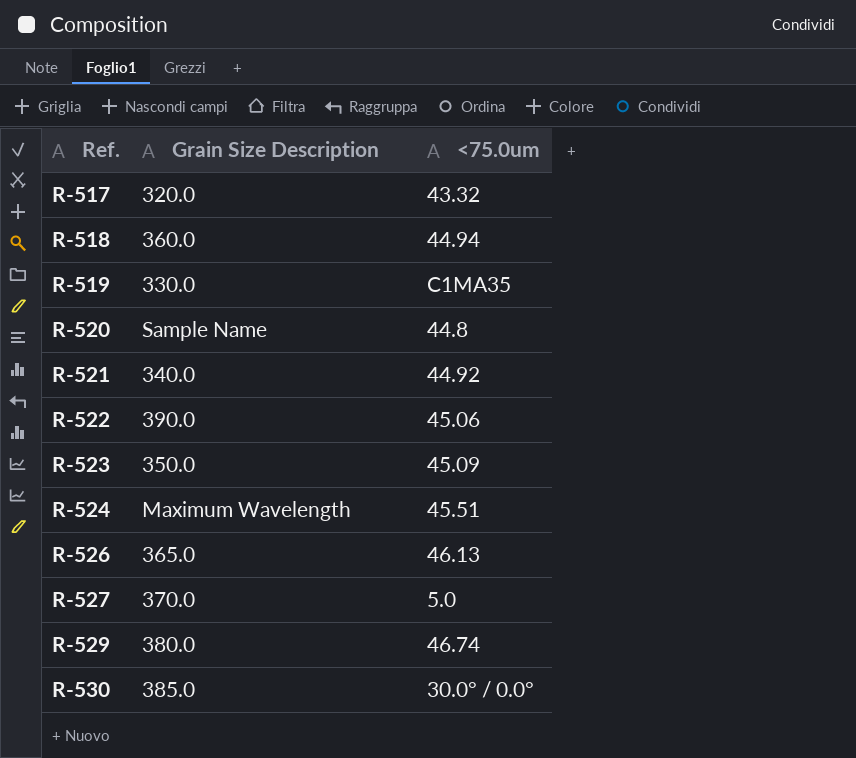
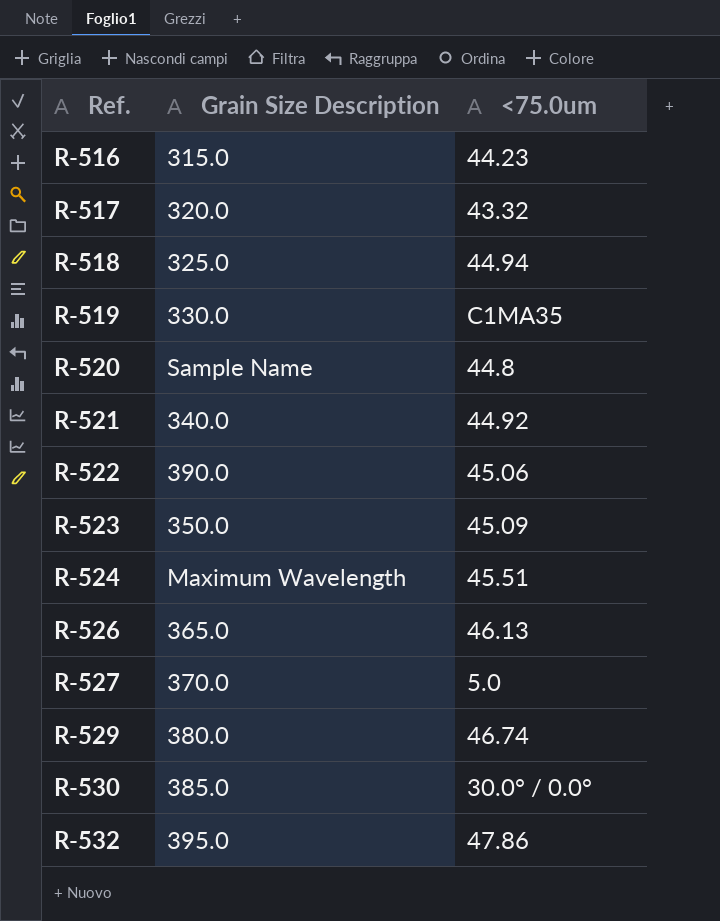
row R-516: none -> 315.0 | 44.23
R-518 | Grain Size Description: 360.0 -> 325.0
row R-532: none -> 395.0 | 47.86

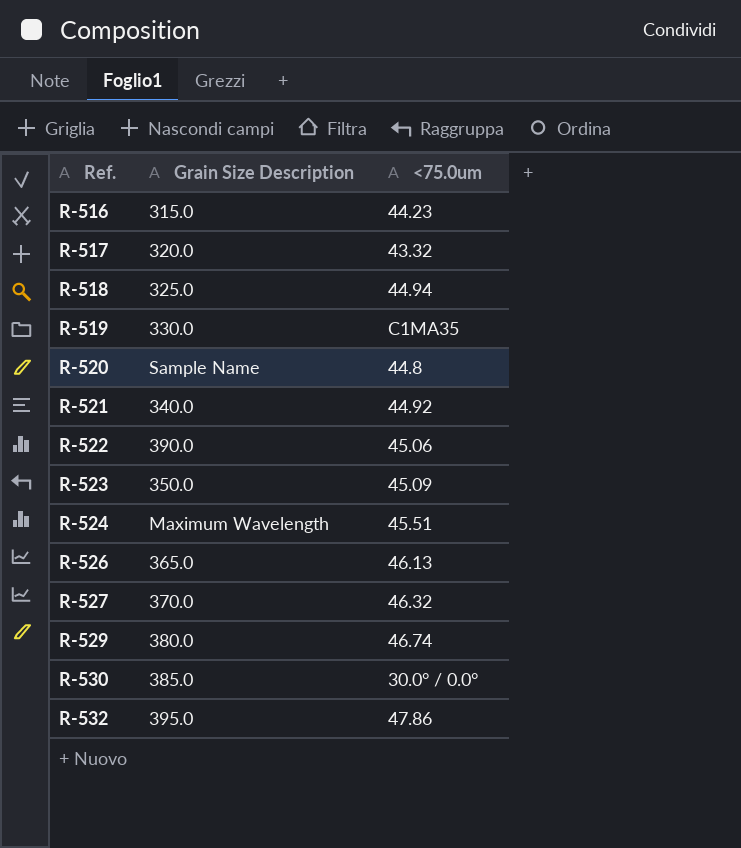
R-527 | <75.0um: 5.0 -> 46.32

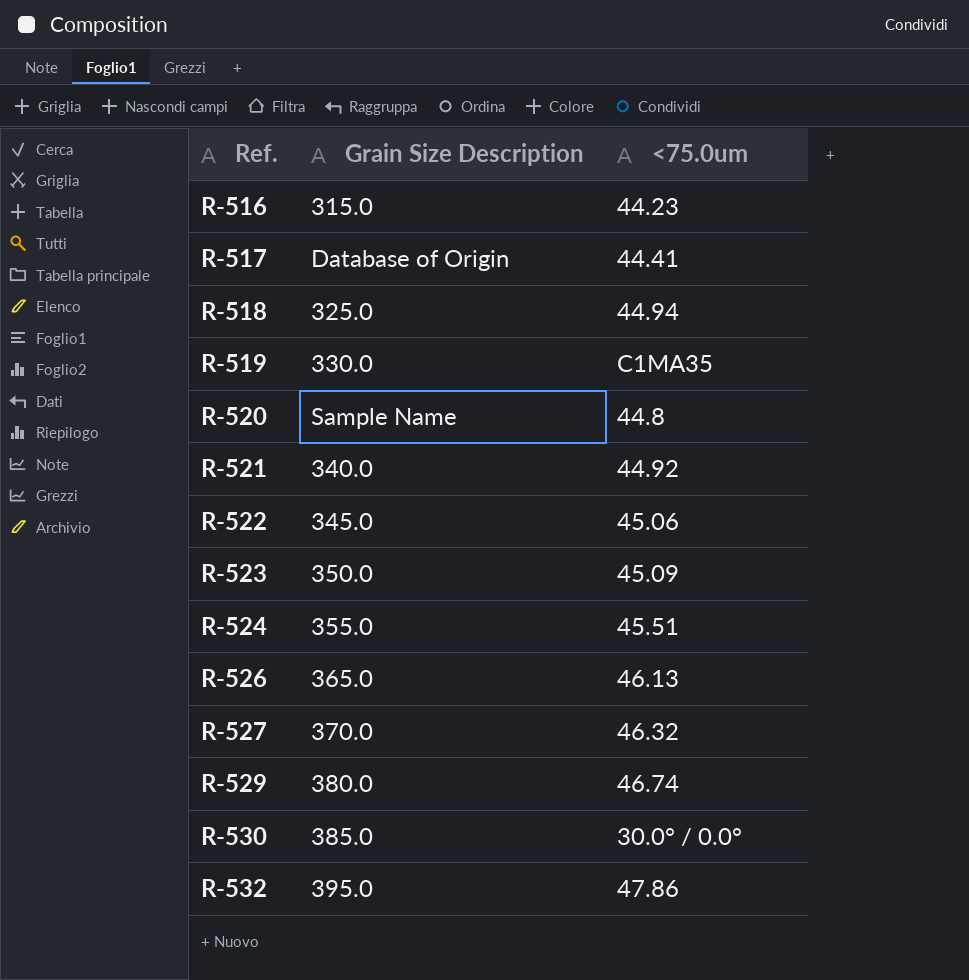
R-517 | Grain Size Description: 320.0 -> Database of Origin
R-517 | <75.0um: 43.32 -> 44.41
R-522 | Grain Size Description: 390.0 -> 345.0
R-524 | Grain Size Description: Maximum Wavelength -> 355.0

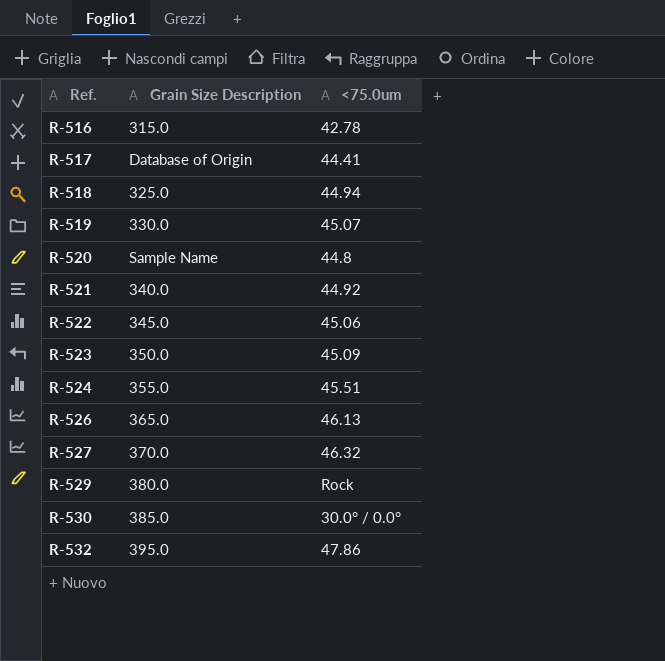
R-516 | <75.0um: 44.23 -> 42.78
R-519 | <75.0um: C1MA35 -> 45.07
R-529 | <75.0um: 46.74 -> Rock

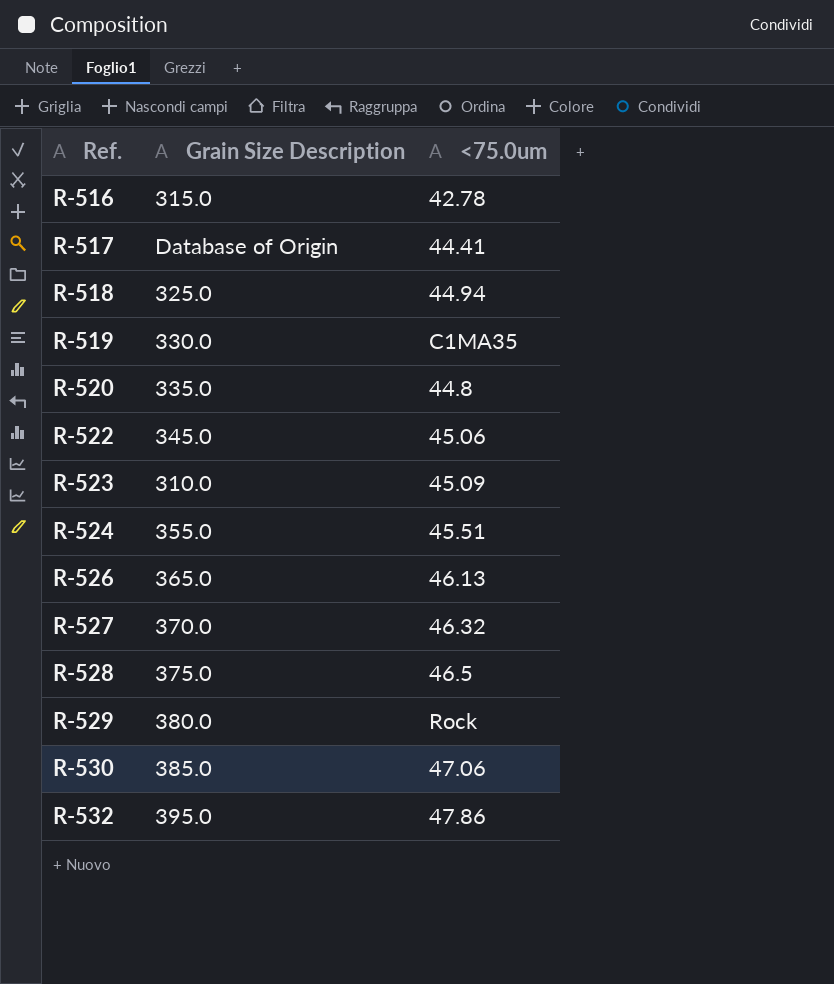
row R-521: 340.0 | 44.92 -> none
R-519 | <75.0um: 45.07 -> C1MA35
R-520 | Grain Size Description: Sample Name -> 335.0
R-523 | Grain Size Description: 350.0 -> 310.0
row R-528: none -> 375.0 | 46.5
R-530 | <75.0um: 30.0° / 0.0° -> 47.06

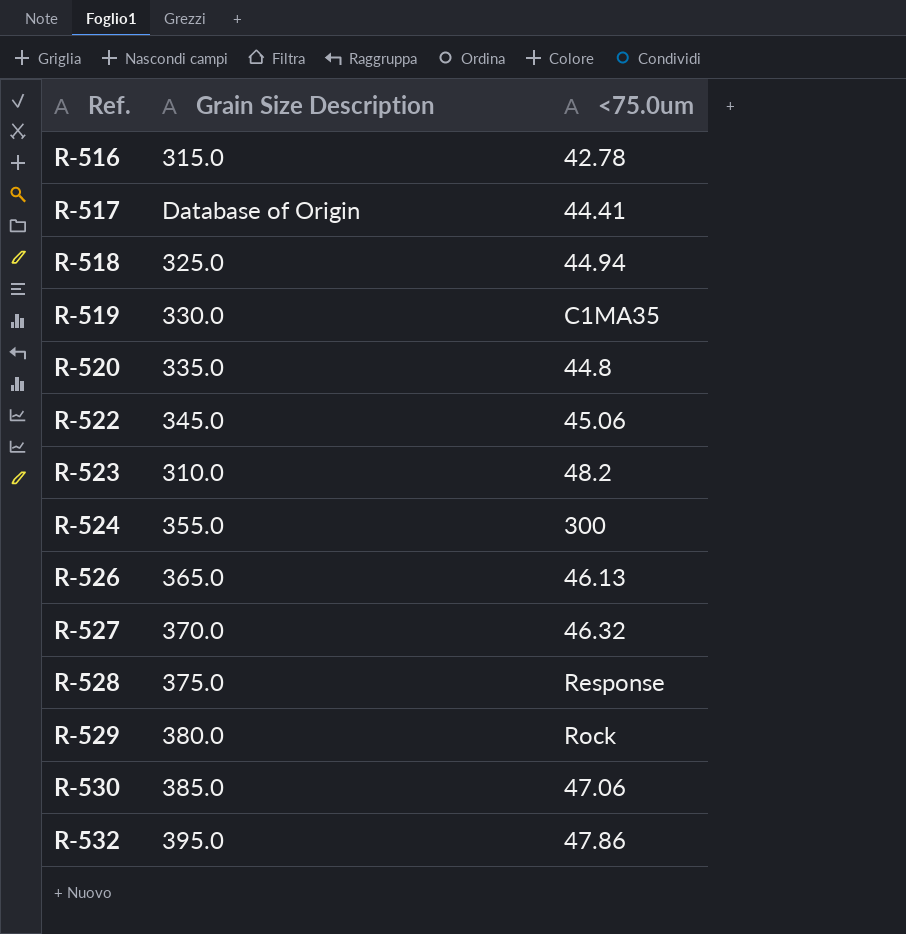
R-523 | <75.0um: 45.09 -> 48.2
R-524 | <75.0um: 45.51 -> 300
R-528 | <75.0um: 46.5 -> Response

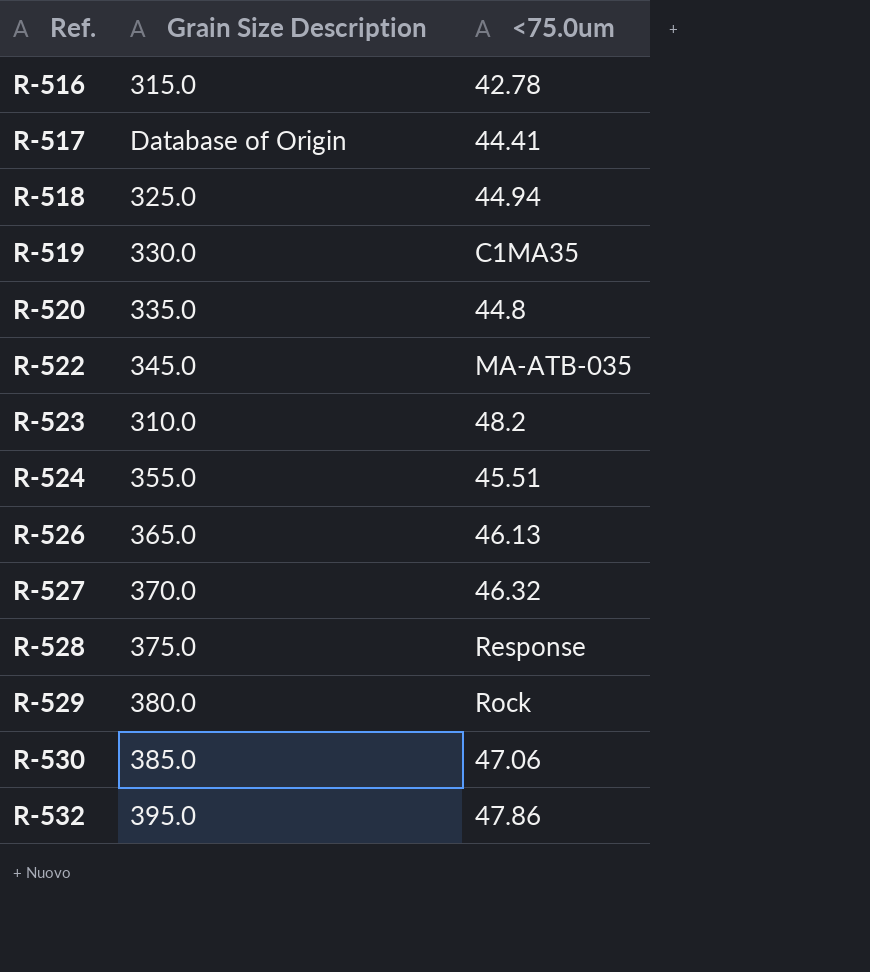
R-522 | <75.0um: 45.06 -> MA-ATB-035
R-524 | <75.0um: 300 -> 45.51

